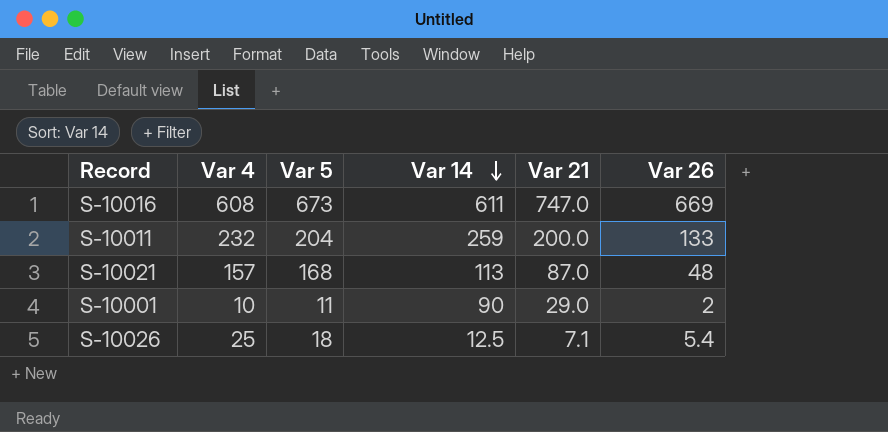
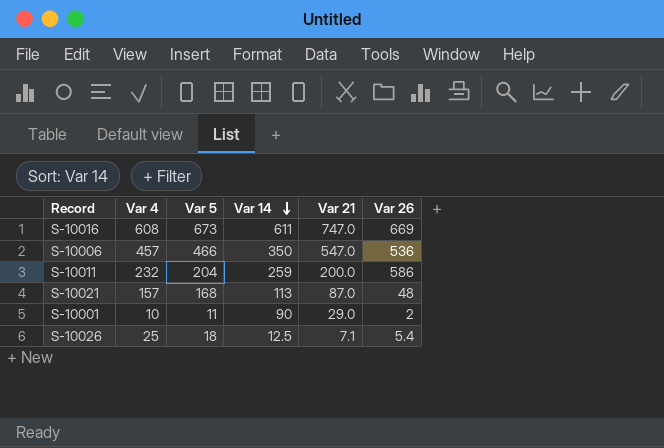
row S-10006: none -> 457 | 466 | 350 | 547.0 | 536
S-10011 | Var 26: 133 -> 586

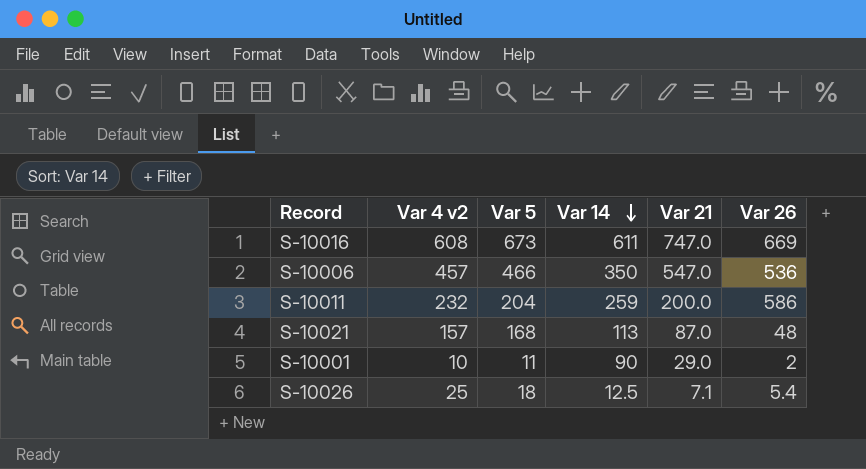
column name: Var 4 -> Var 4 v2

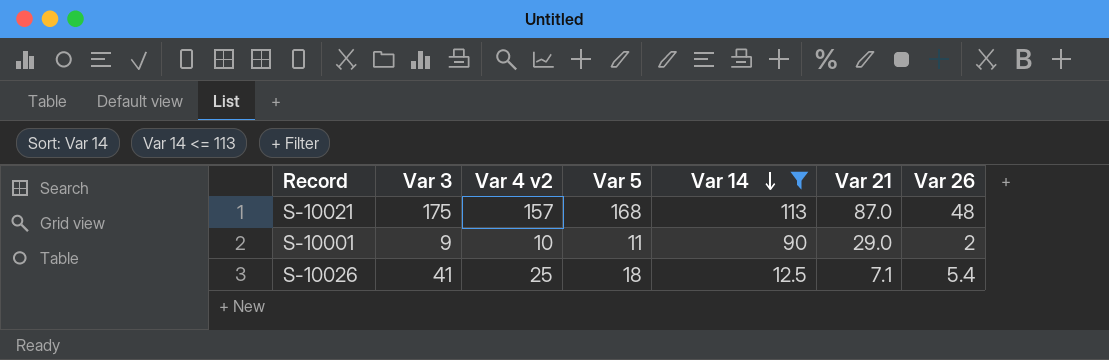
filter: none -> Var 14 <= 113
column Var 3 | position: none -> 2

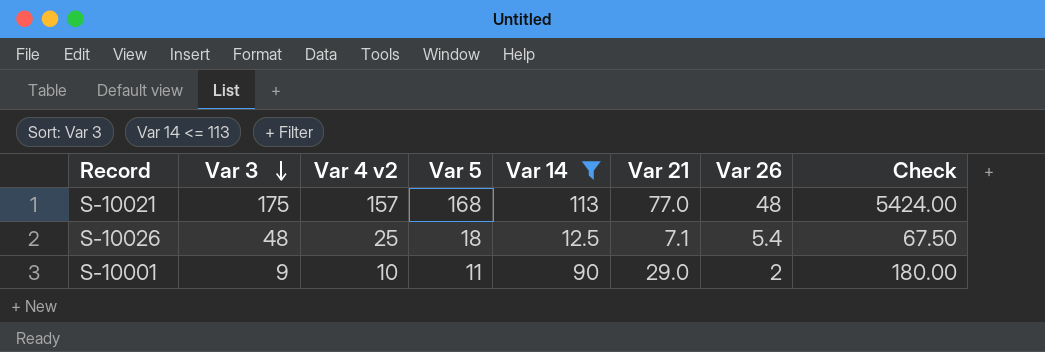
row order: Var 14 descending -> Var 3 descending
column Check | formula: none -> [Var 14] * [Var 26]
S-10021 | Var 21: 87.0 -> 77.0
S-10026 | Var 3: 41 -> 48

